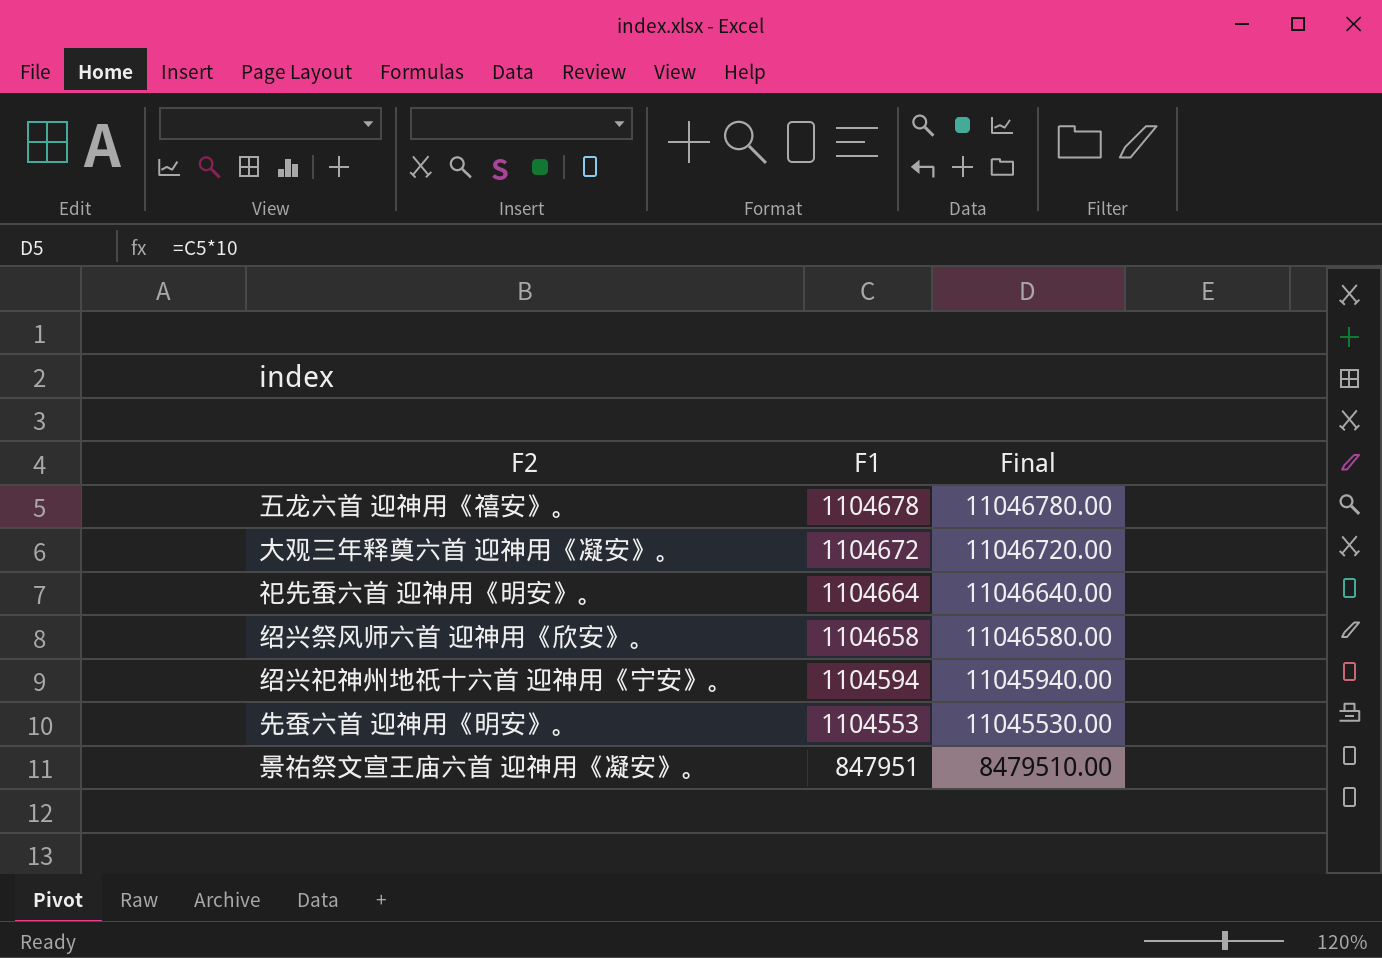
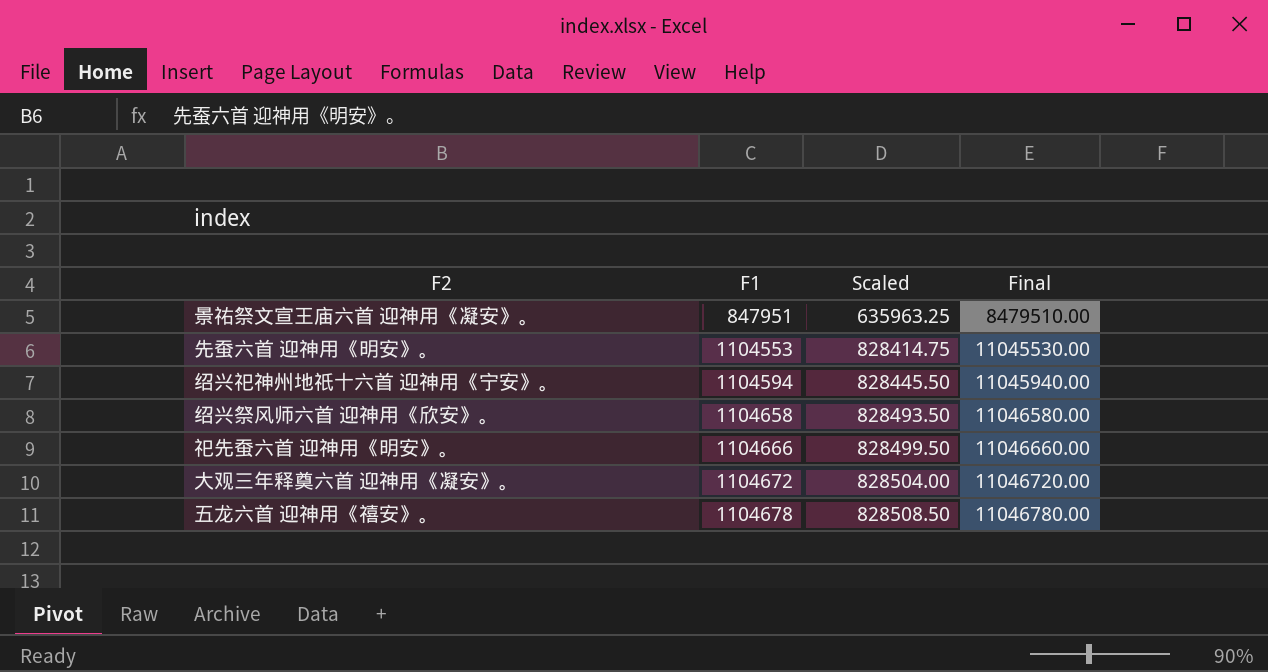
row order: F1 descending -> F1 ascending
column Scaled | formula: none -> [F1] * 0.75
祀先蚕六首 迎神用《明安》。 | F1: 1104664 -> 1104666
祀先蚕六首 迎神用《明安》。 | Final: 11046640.00 -> 11046660.00

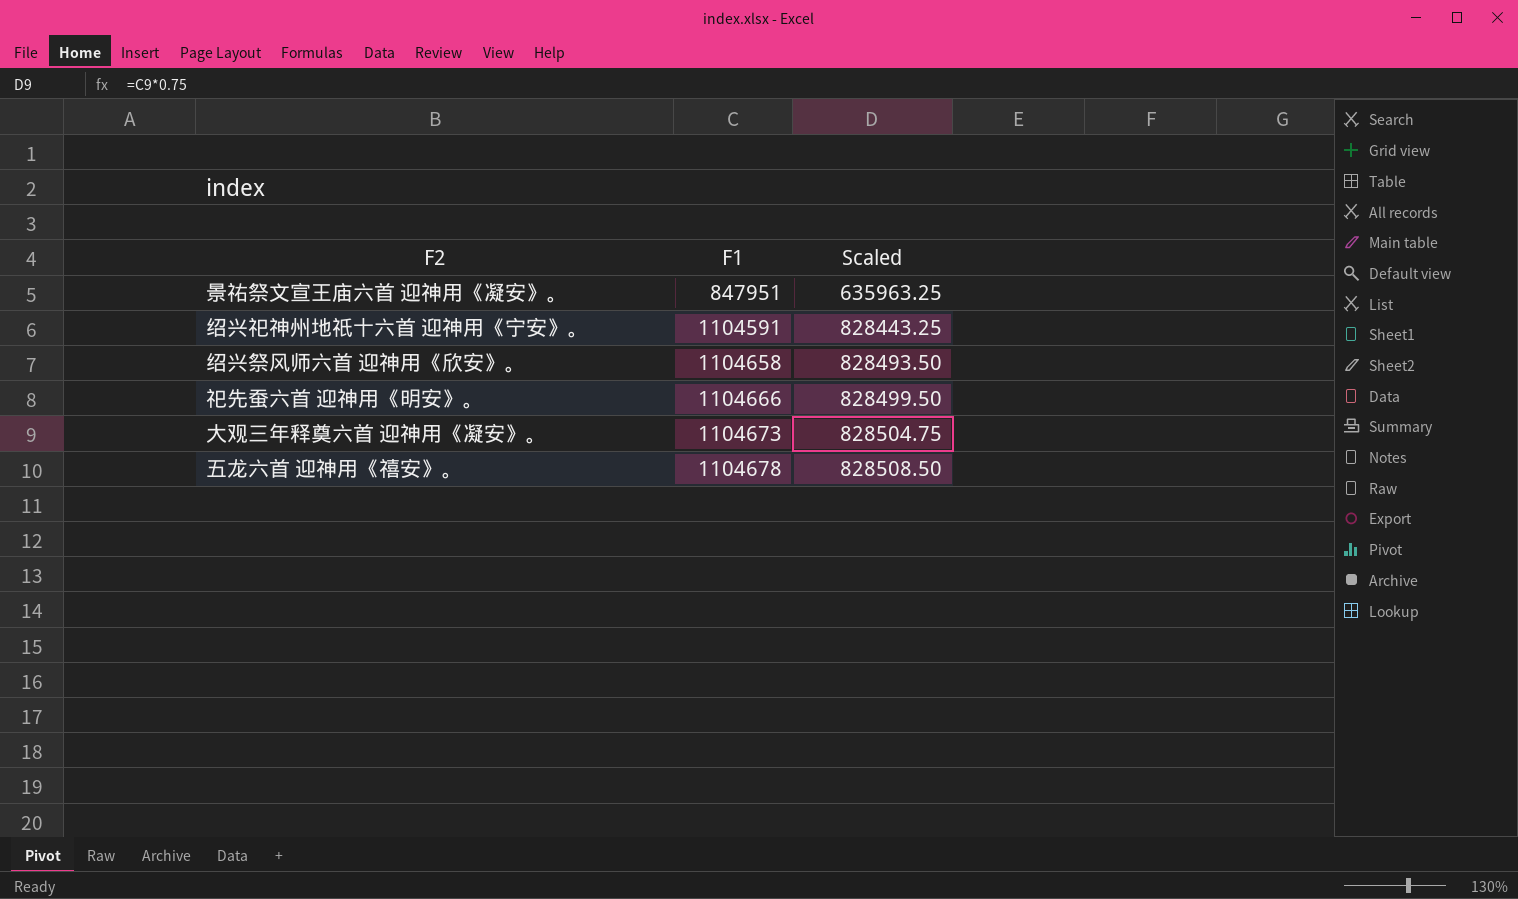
column Final | formula: [F1] * 10 -> none
row 先蚕六首 迎神用《明安》。: 1104553 | 828414.75 | 11045530.00 -> none
绍兴祀神州地祇十六首 迎神用《宁安》。 | F1: 1104594 -> 1104591
绍兴祀神州地祇十六首 迎神用《宁安》。 | Scaled: 828445.50 -> 828443.25
大观三年释奠六首 迎神用《凝安》。 | F1: 1104672 -> 1104673
大观三年释奠六首 迎神用《凝安》。 | Scaled: 828504.00 -> 828504.75

